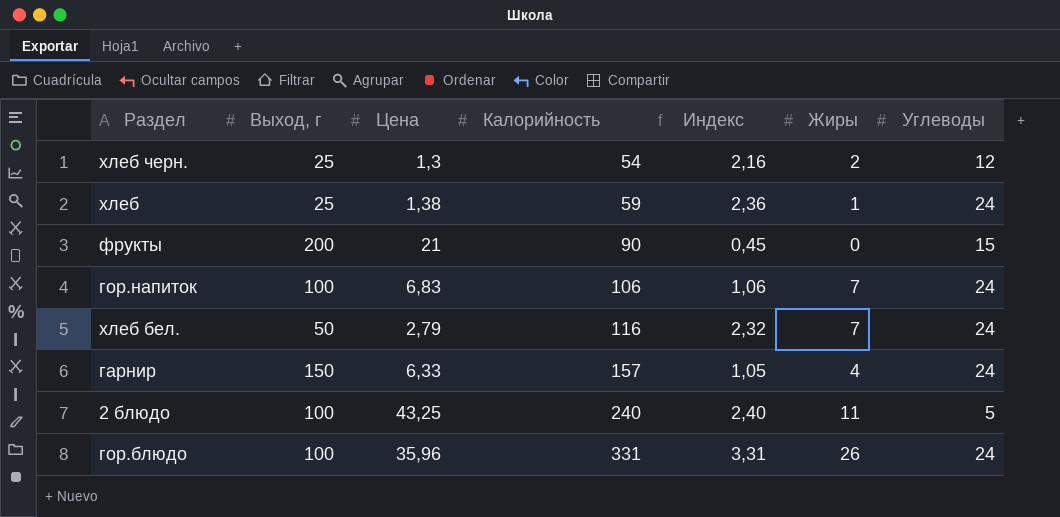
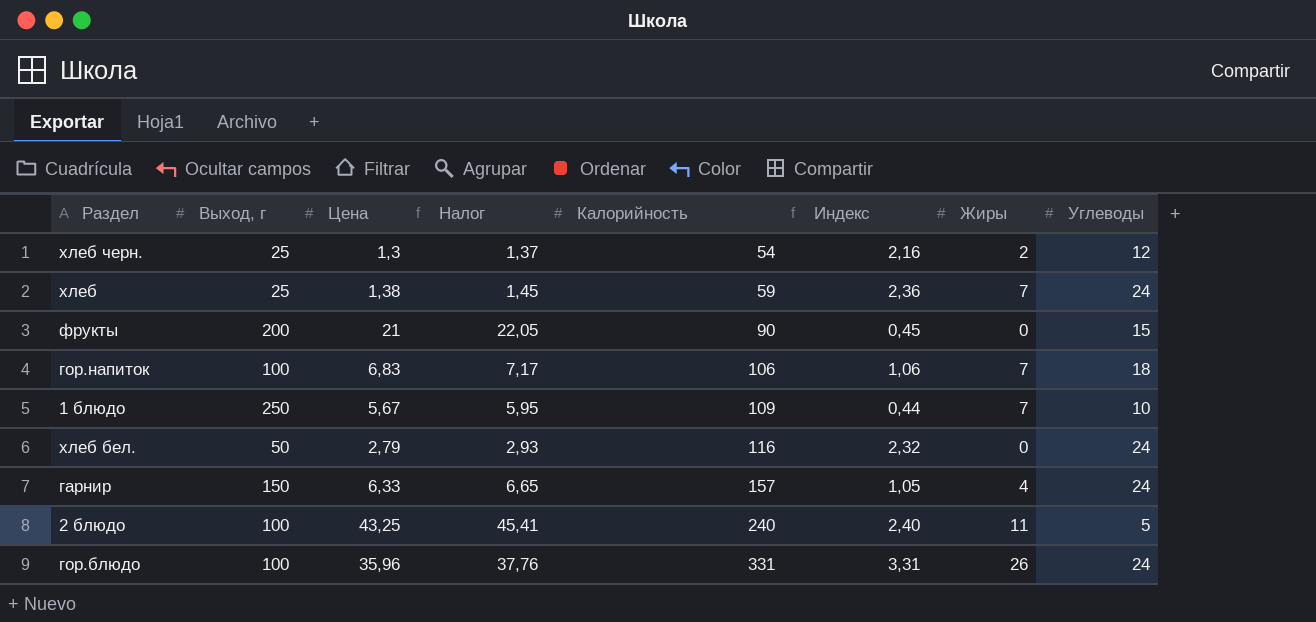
column Налог | formula: none -> [Цена] * 1,05
хлеб | Жиры: 1 -> 7
гор.напиток | Углеводы: 24 -> 18
row 1 блюдо: none -> 250 | 5,67 | 5,95 | 109 | 0,44 | 7 | 10
хлеб бел. | Жиры: 7 -> 0

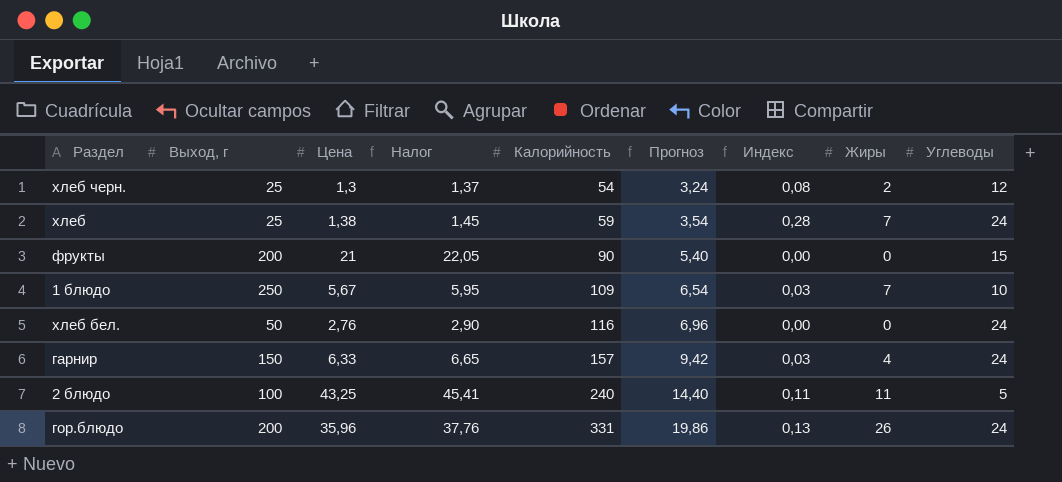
column Прогноз | formula: none -> [Калорийность] * 0,06
column Индекс | formula: [Калорийность] / [Выход, г] -> [Жиры] / [Выход, г]
row гор.напиток: 100 | 6,83 | 7,17 | 106 | 1,06 | 7 | 18 -> none
хлеб бел. | Цена: 2,79 -> 2,76
хлеб бел. | Налог: 2,93 -> 2,90
гор.блюдо | Выход, г: 100 -> 200

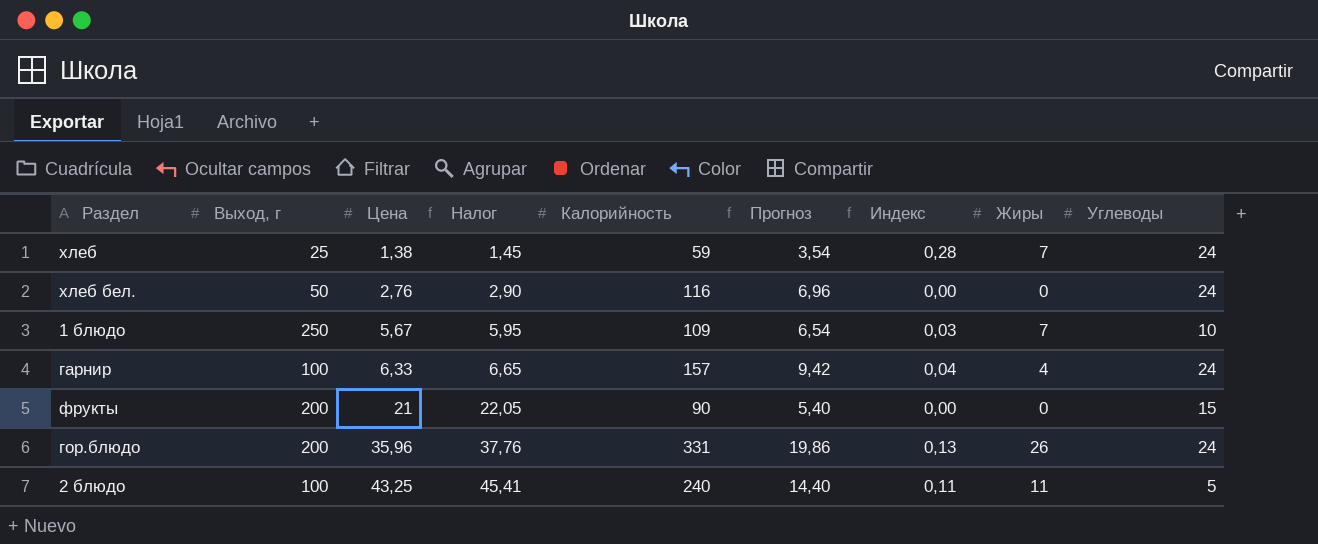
row order: Калорийность ascending -> Цена ascending
row хлеб черн.: 25 | 1,3 | 1,37 | 54 | 3,24 | 0,08 | 2 | 12 -> none
гарнир | Выход, г: 150 -> 100
гарнир | Индекс: 0,03 -> 0,04

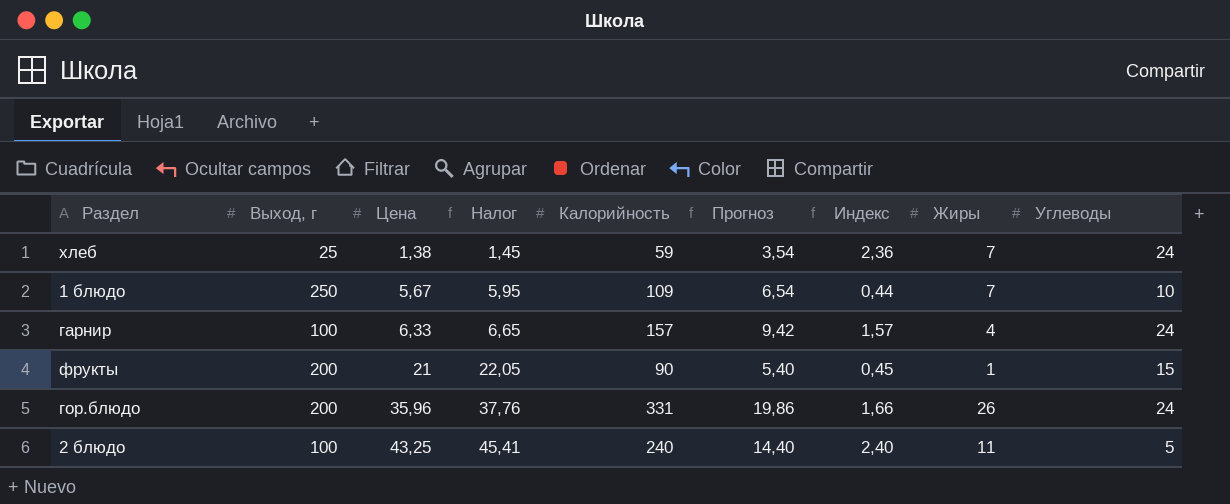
column Индекс | formula: [Жиры] / [Выход, г] -> [Калорийность] / [Выход, г]
row хлеб бел.: 50 | 2,76 | 2,90 | 116 | 6,96 | 0,00 | 0 | 24 -> none
фрукты | Жиры: 0 -> 1

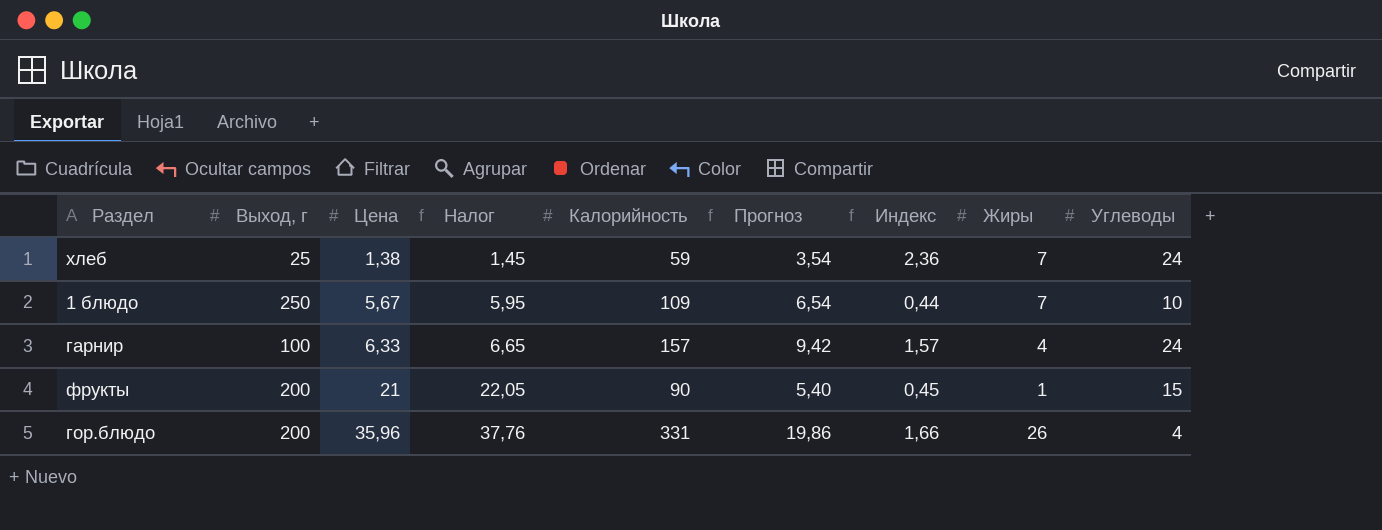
row 2 блюдо: 100 | 43,25 | 45,41 | 240 | 14,40 | 2,40 | 11 | 5 -> none
гор.блюдо | Углеводы: 24 -> 4

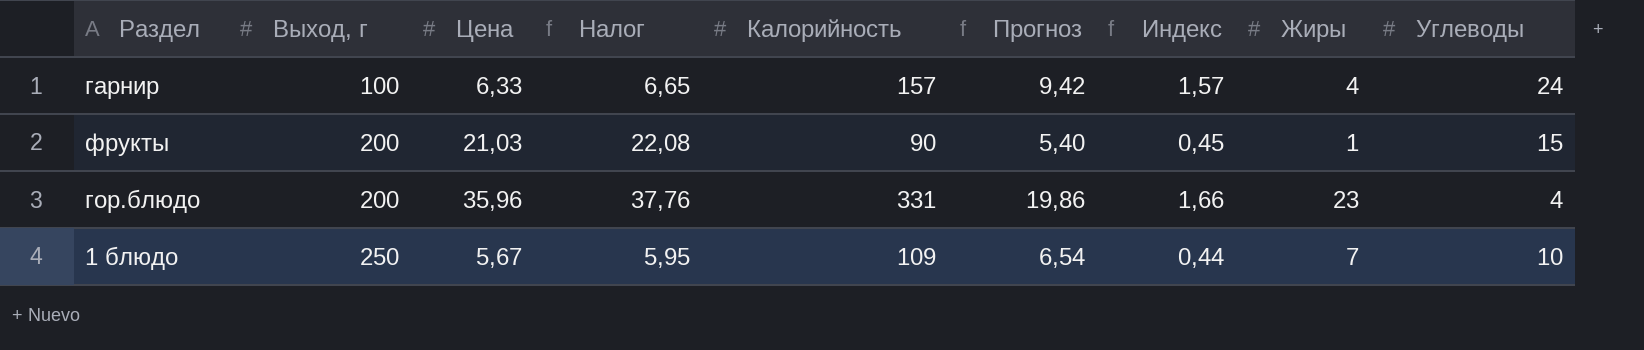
row order: Цена ascending -> Выход, г ascending
row хлеб: 25 | 1,38 | 1,45 | 59 | 3,54 | 2,36 | 7 | 24 -> none
фрукты | Цена: 21 -> 21,03
фрукты | Налог: 22,05 -> 22,08
гор.блюдо | Жиры: 26 -> 23

